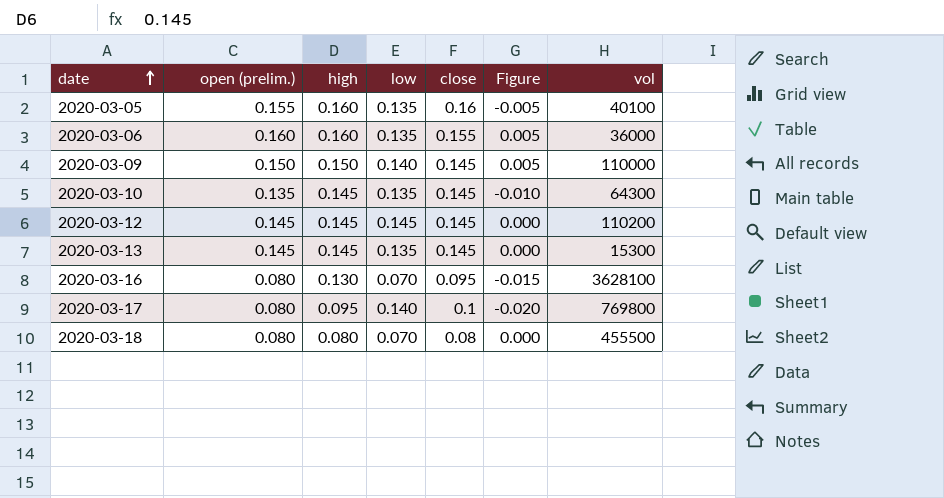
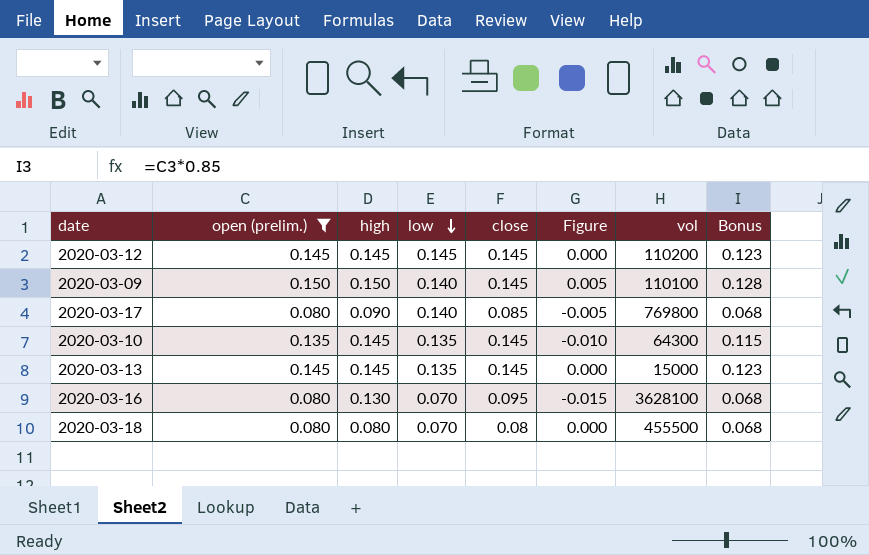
filter: none -> open (prelim.) <= 0.150
row order: date ascending -> low descending
column Bonus | formula: none -> [open (prelim.)] * 0.85
2020-03-09 | vol: 110000 -> 110100
2020-03-17 | high: 0.095 -> 0.090
2020-03-17 | close: 0.1 -> 0.085
2020-03-17 | Figure: -0.020 -> -0.005
2020-03-13 | vol: 15300 -> 15000

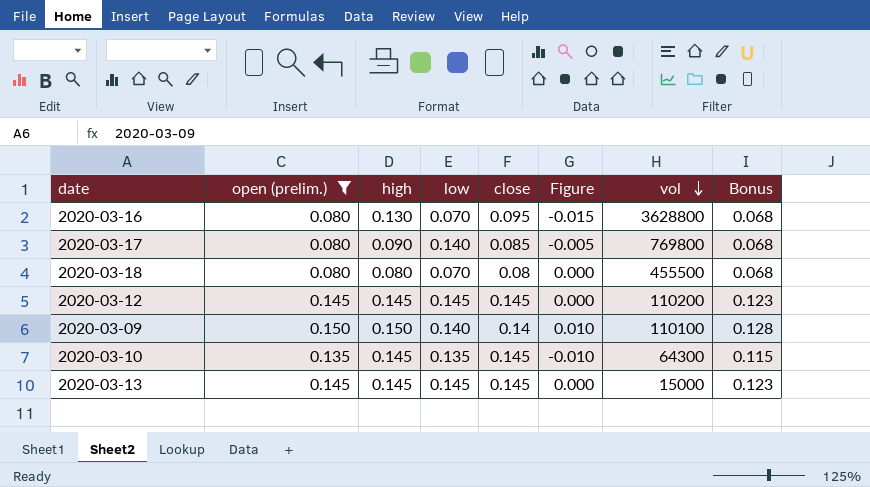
row order: low descending -> vol descending
2020-03-16 | vol: 3628100 -> 3628800
2020-03-09 | close: 0.145 -> 0.14
2020-03-09 | Figure: 0.005 -> 0.010
2020-03-13 | low: 0.135 -> 0.145

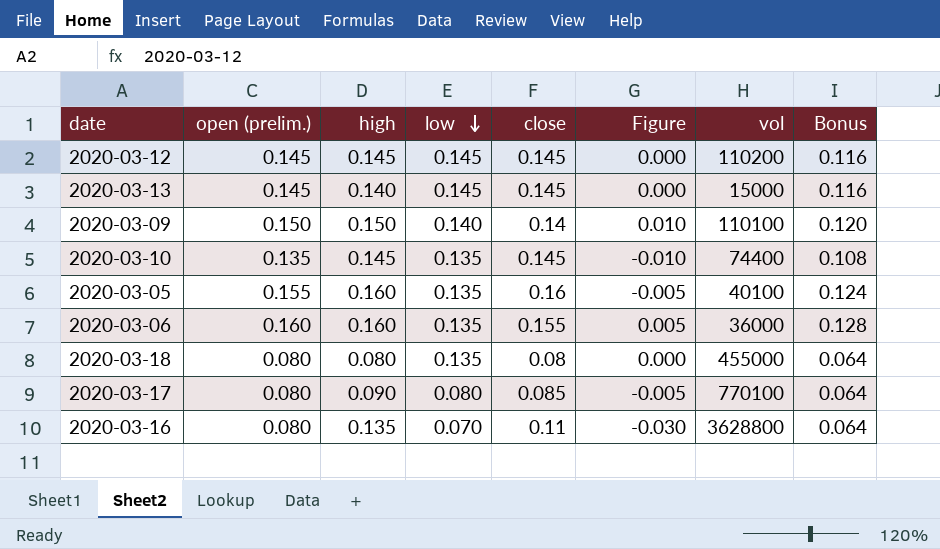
filter: open (prelim.) <= 0.150 -> none
row order: vol descending -> low descending
column Bonus | formula: [open (prelim.)] * 0.85 -> [open (prelim.)] * 0.8
2020-03-13 | high: 0.145 -> 0.140
2020-03-10 | vol: 64300 -> 74400
2020-03-18 | low: 0.070 -> 0.135
2020-03-18 | vol: 455500 -> 455000
2020-03-17 | low: 0.140 -> 0.080
2020-03-17 | vol: 769800 -> 770100
2020-03-16 | high: 0.130 -> 0.135
2020-03-16 | close: 0.095 -> 0.11
2020-03-16 | Figure: -0.015 -> -0.030

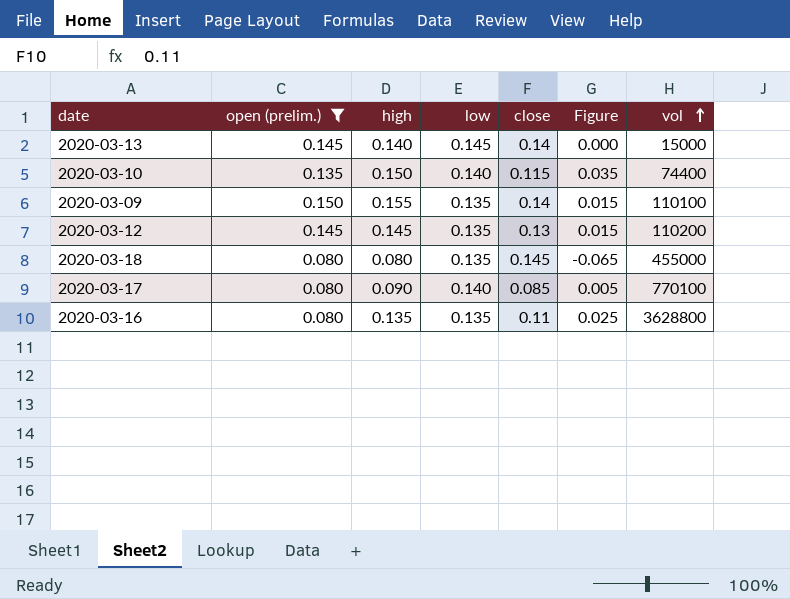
filter: none -> open (prelim.) <= 0.150
row order: low descending -> vol ascending
column Bonus | formula: [open (prelim.)] * 0.8 -> none
column Figure | formula: [open (prelim.)] - [close] -> [high] - [close]
2020-03-13 | close: 0.145 -> 0.14
2020-03-10 | high: 0.145 -> 0.150
2020-03-10 | low: 0.135 -> 0.140
2020-03-10 | close: 0.145 -> 0.115
2020-03-09 | high: 0.150 -> 0.155
2020-03-09 | low: 0.140 -> 0.135
2020-03-12 | low: 0.145 -> 0.135
2020-03-12 | close: 0.145 -> 0.13
2020-03-18 | close: 0.08 -> 0.145
2020-03-17 | low: 0.080 -> 0.140
2020-03-16 | low: 0.070 -> 0.135

